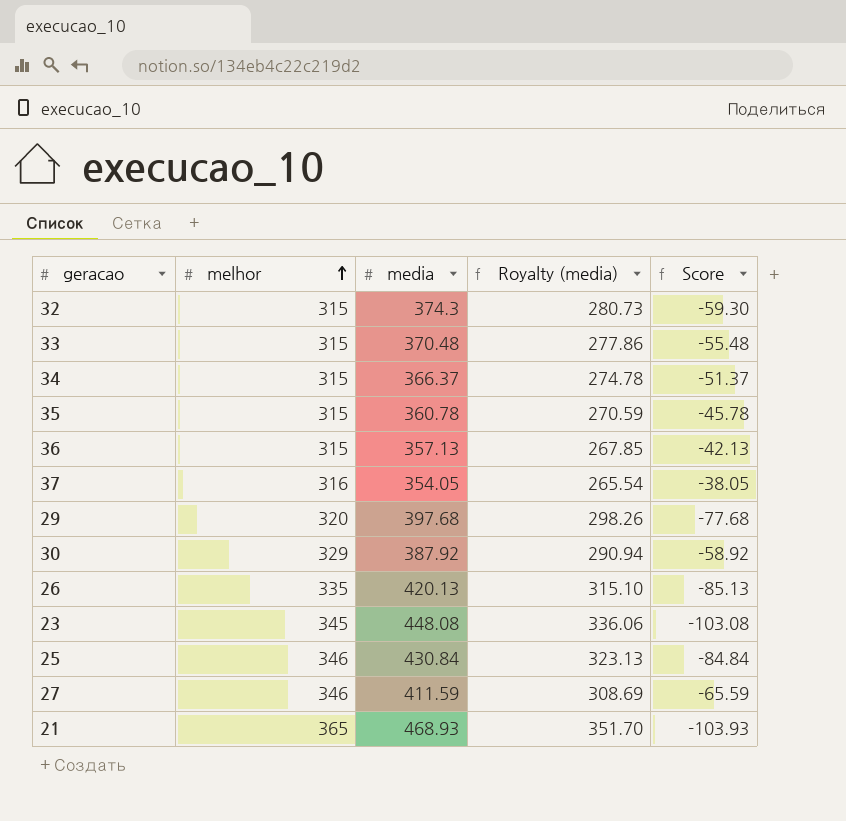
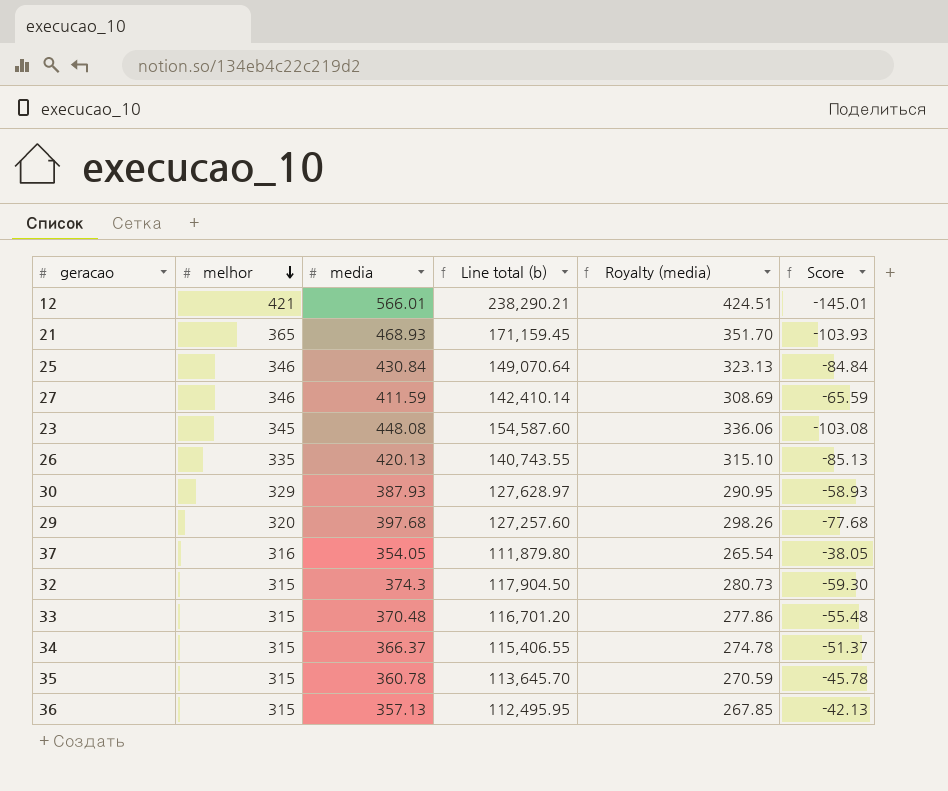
row order: melhor ascending -> melhor descending
column Line total (b) | formula: none -> [melhor] * [media]
row 12: none -> 421 | 566.01 | 238,290.21 | 424.51 | -145.01
30 | media: 387.92 -> 387.93
30 | Royalty (media): 290.94 -> 290.95
30 | Score: -58.92 -> -58.93

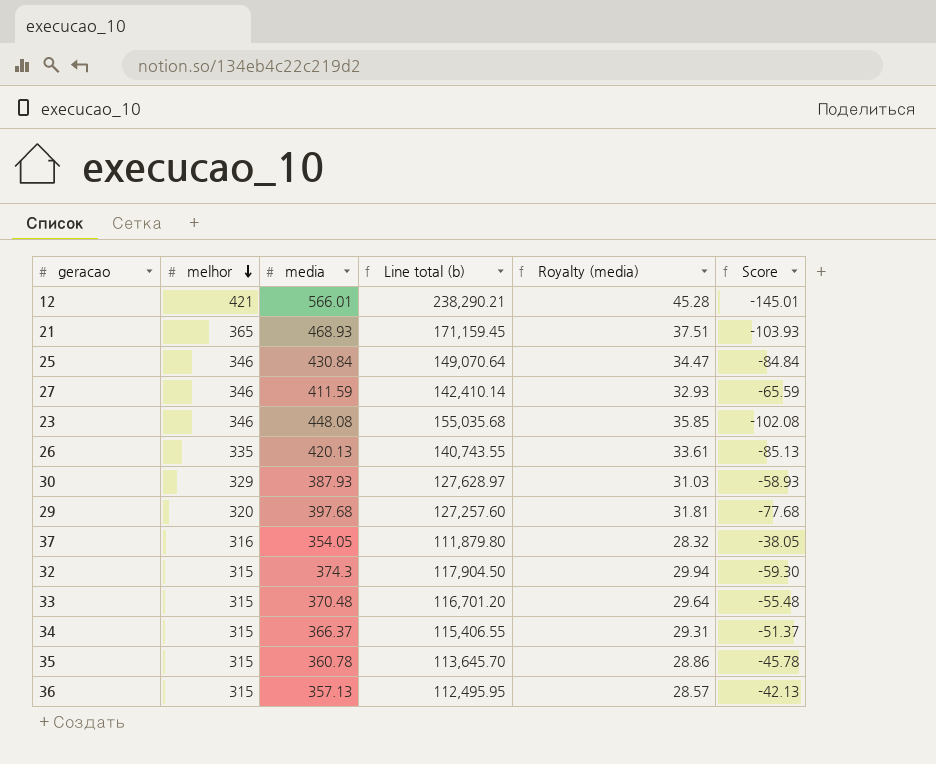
column Royalty (media) | formula: [media] * 0.75 -> [media] * 0.08
23 | melhor: 345 -> 346
23 | Line total (b): 154,587.60 -> 155,035.68
23 | Score: -103.08 -> -102.08

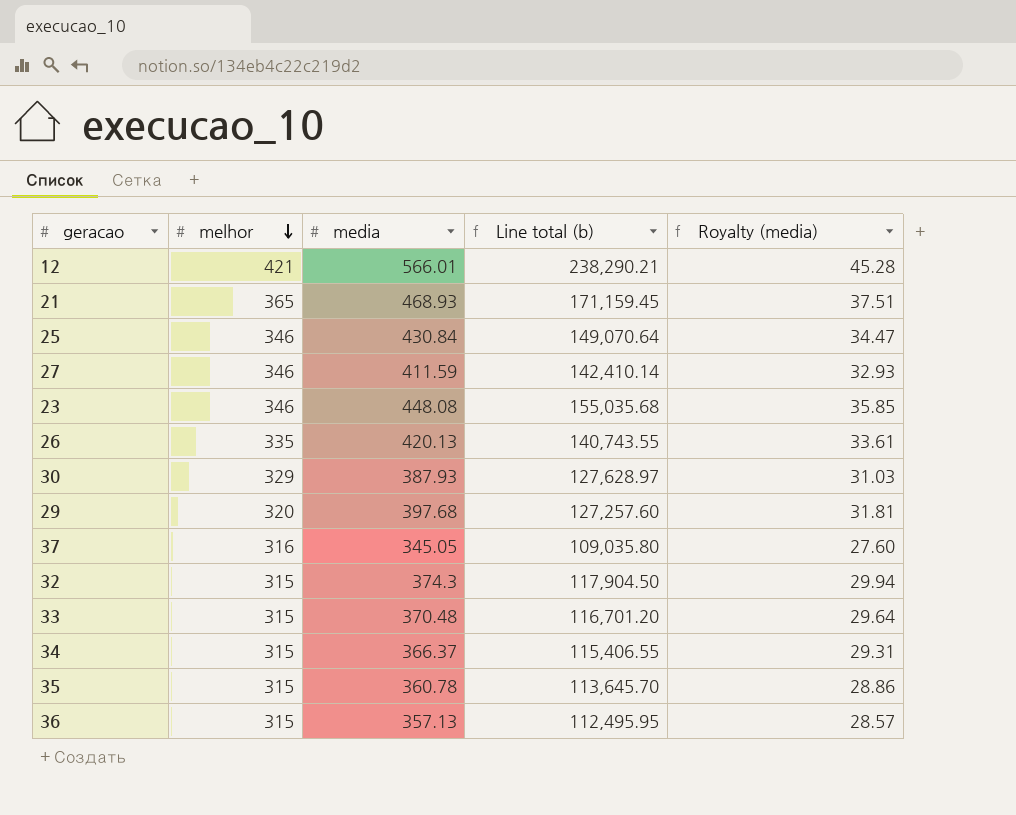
column Score | formula: [melhor] - [media] -> none
37 | media: 354.05 -> 345.05
37 | Line total (b): 111,879.80 -> 109,035.80
37 | Royalty (media): 28.32 -> 27.60

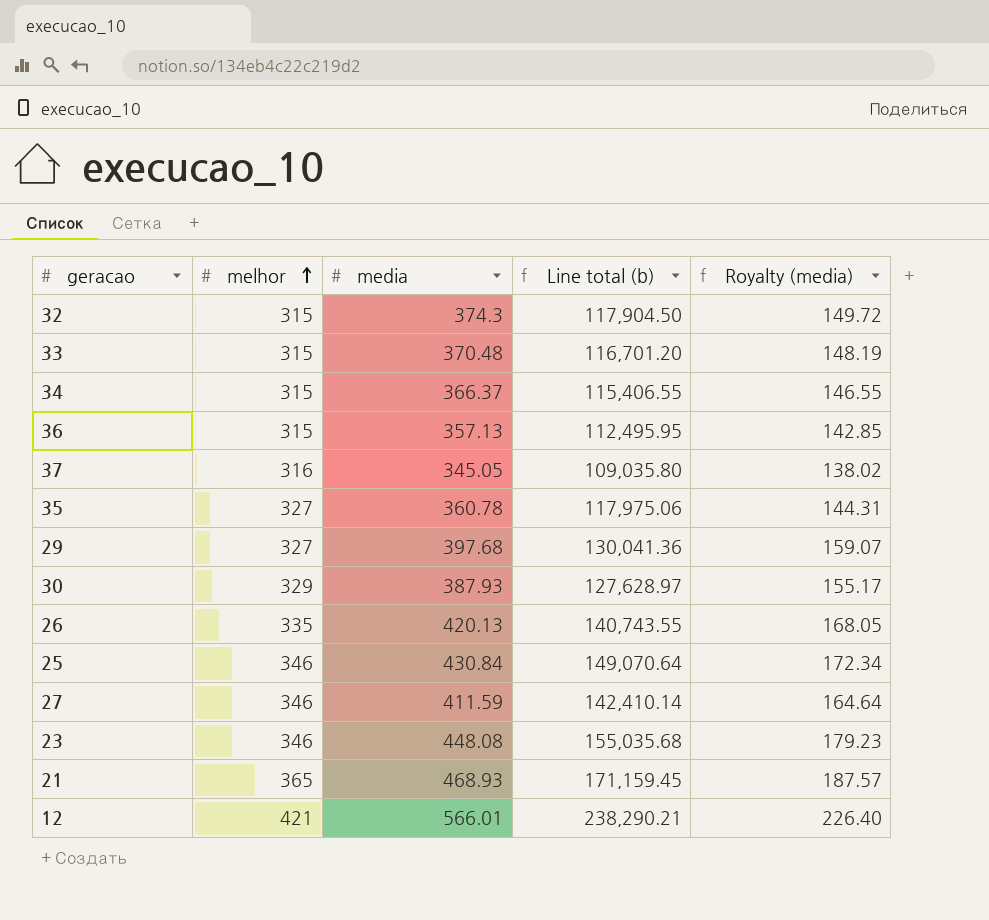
row order: melhor descending -> melhor ascending
column Royalty (media) | formula: [media] * 0.08 -> [media] * 0.4
35 | melhor: 315 -> 327
35 | Line total (b): 113,645.70 -> 117,975.06
29 | melhor: 320 -> 327
29 | Line total (b): 127,257.60 -> 130,041.36

